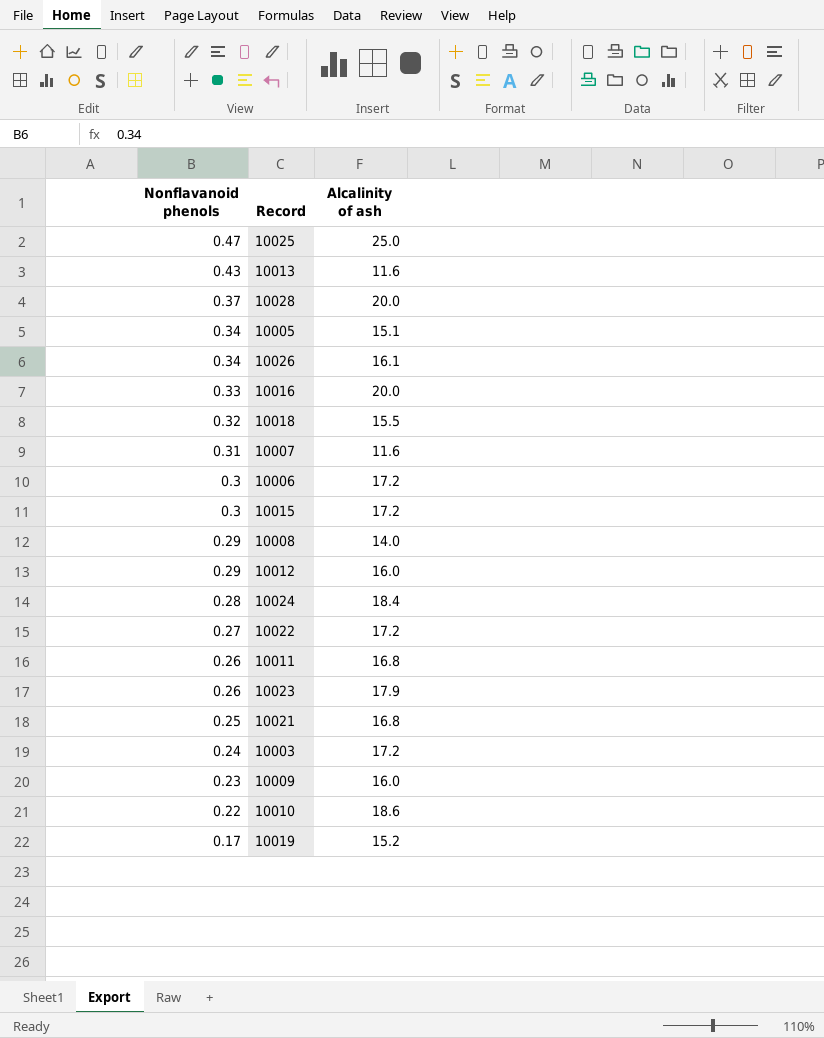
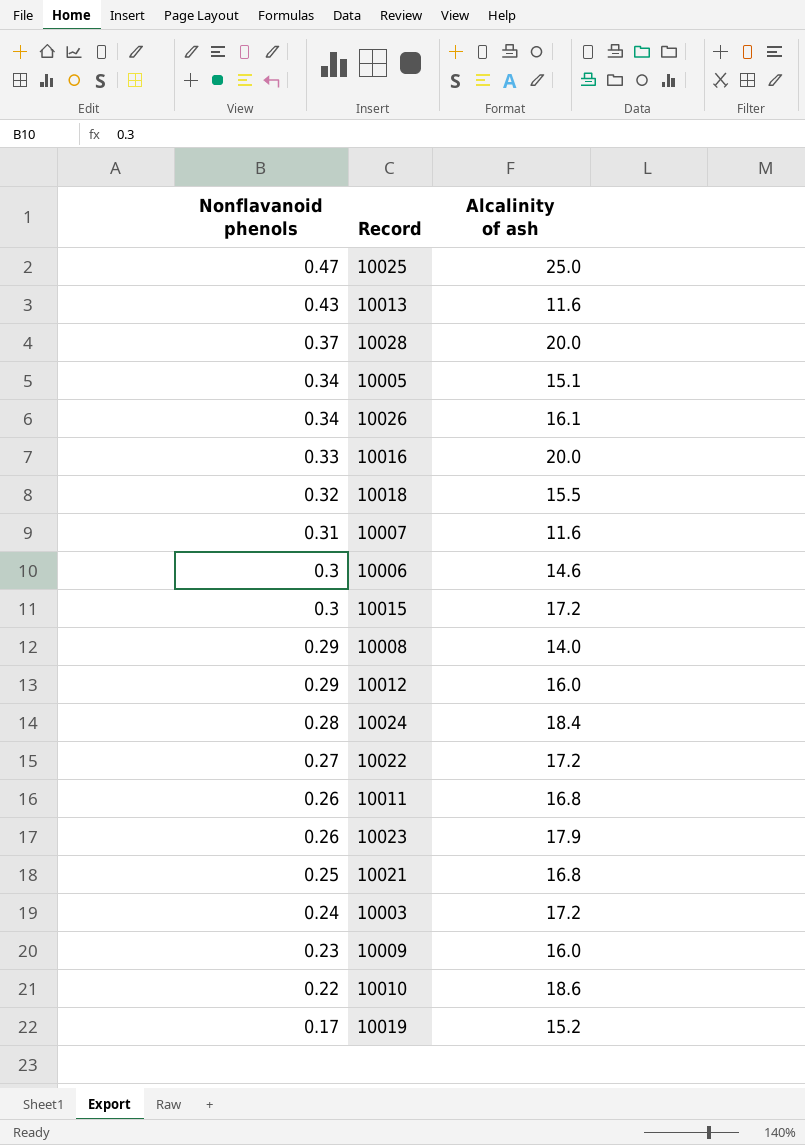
10006 | Alcalinity of ash: 17.2 -> 14.6

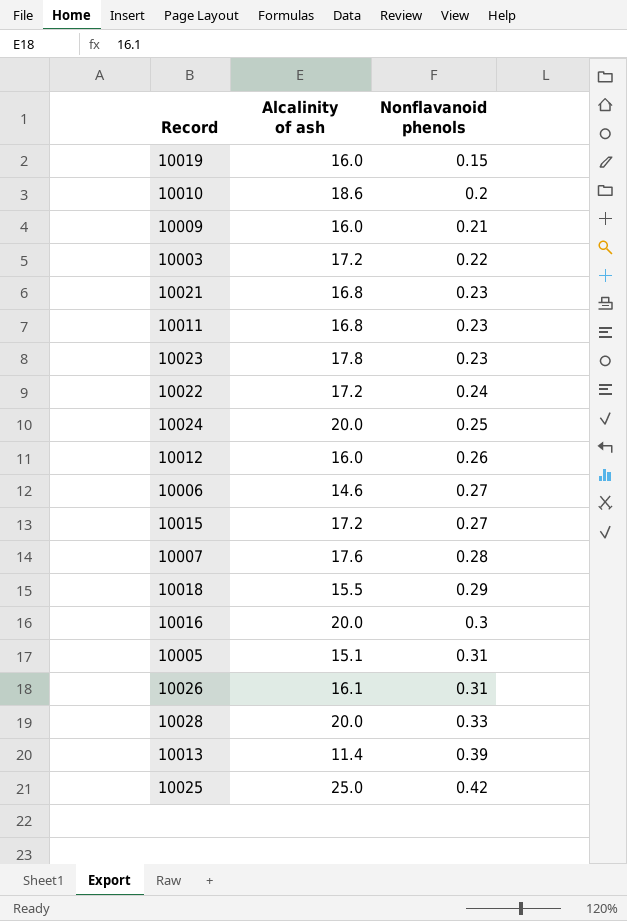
row order: Nonflavanoid phenols descending -> Nonflavanoid phenols ascending
column Nonflavanoid phenols | position: 1 -> 3
row 10008: 0.29 | 14.0 -> none
10019 | Alcalinity of ash: 15.2 -> 16.0
10019 | Nonflavanoid phenols: 0.17 -> 0.15
10010 | Nonflavanoid phenols: 0.22 -> 0.2
10009 | Nonflavanoid phenols: 0.23 -> 0.21
10003 | Nonflavanoid phenols: 0.24 -> 0.22
10021 | Nonflavanoid phenols: 0.25 -> 0.23
10011 | Nonflavanoid phenols: 0.26 -> 0.23
10023 | Alcalinity of ash: 17.9 -> 17.8
10023 | Nonflavanoid phenols: 0.26 -> 0.23
10022 | Nonflavanoid phenols: 0.27 -> 0.24
10024 | Alcalinity of ash: 18.4 -> 20.0
10024 | Nonflavanoid phenols: 0.28 -> 0.25
10012 | Nonflavanoid phenols: 0.29 -> 0.26
10006 | Nonflavanoid phenols: 0.3 -> 0.27
10015 | Nonflavanoid phenols: 0.3 -> 0.27
10007 | Alcalinity of ash: 11.6 -> 17.6
10007 | Nonflavanoid phenols: 0.31 -> 0.28
10018 | Nonflavanoid phenols: 0.32 -> 0.29
10016 | Nonflavanoid phenols: 0.33 -> 0.3
10005 | Nonflavanoid phenols: 0.34 -> 0.31
10026 | Nonflavanoid phenols: 0.34 -> 0.31
10028 | Nonflavanoid phenols: 0.37 -> 0.33
10013 | Alcalinity of ash: 11.6 -> 11.4
10013 | Nonflavanoid phenols: 0.43 -> 0.39
10025 | Nonflavanoid phenols: 0.47 -> 0.42

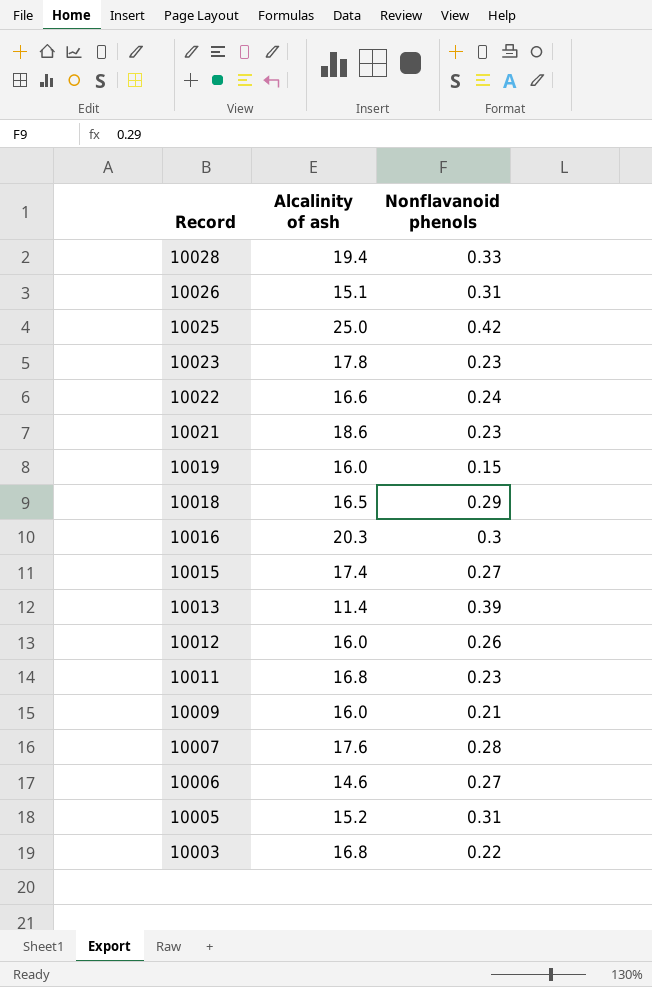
row order: Nonflavanoid phenols ascending -> Record descending
row 10010: 18.6 | 0.2 -> none
row 10024: 20.0 | 0.25 -> none
10028 | Alcalinity of ash: 20.0 -> 19.4
10026 | Alcalinity of ash: 16.1 -> 15.1
10022 | Alcalinity of ash: 17.2 -> 16.6
10021 | Alcalinity of ash: 16.8 -> 18.6
10018 | Alcalinity of ash: 15.5 -> 16.5
10016 | Alcalinity of ash: 20.0 -> 20.3
10015 | Alcalinity of ash: 17.2 -> 17.4
10005 | Alcalinity of ash: 15.1 -> 15.2
10003 | Alcalinity of ash: 17.2 -> 16.8

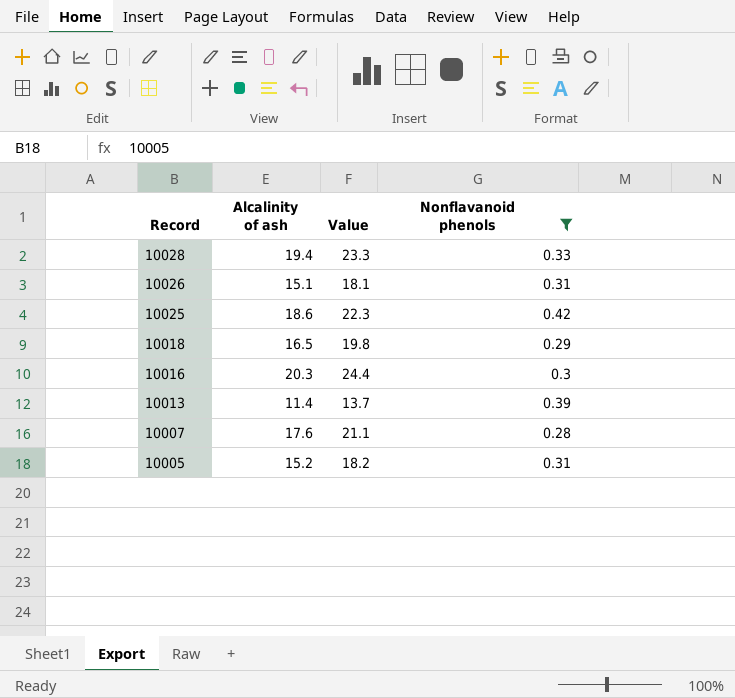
filter: none -> Nonflavanoid phenols >= 0.28
column Value | formula: none -> [Alcalinity of ash] * 1.2
10025 | Alcalinity of ash: 25.0 -> 18.6

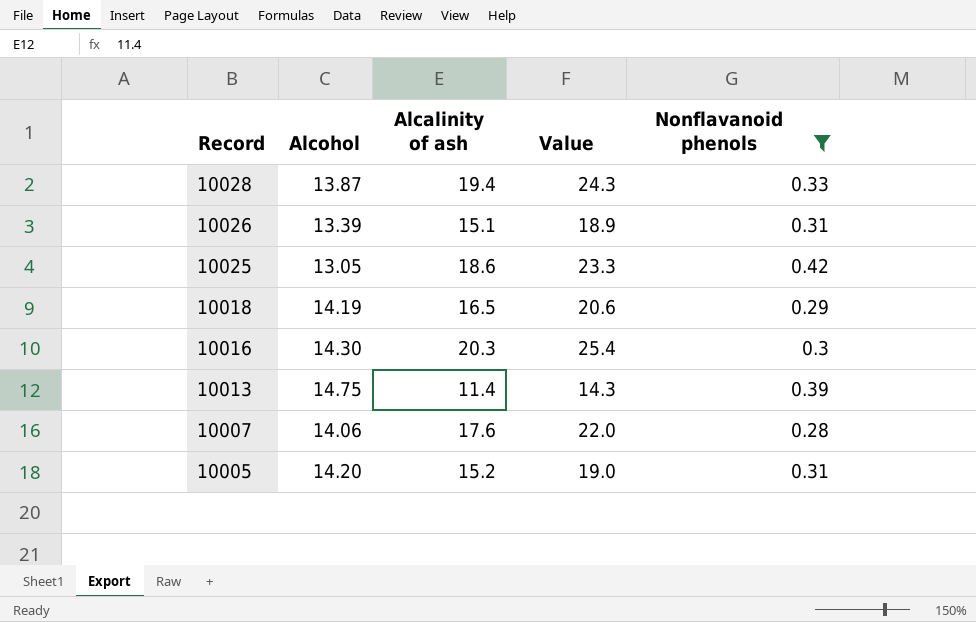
column Alcohol | position: none -> 2
column Value | formula: [Alcalinity of ash] * 1.2 -> [Alcalinity of ash] * 1.25

